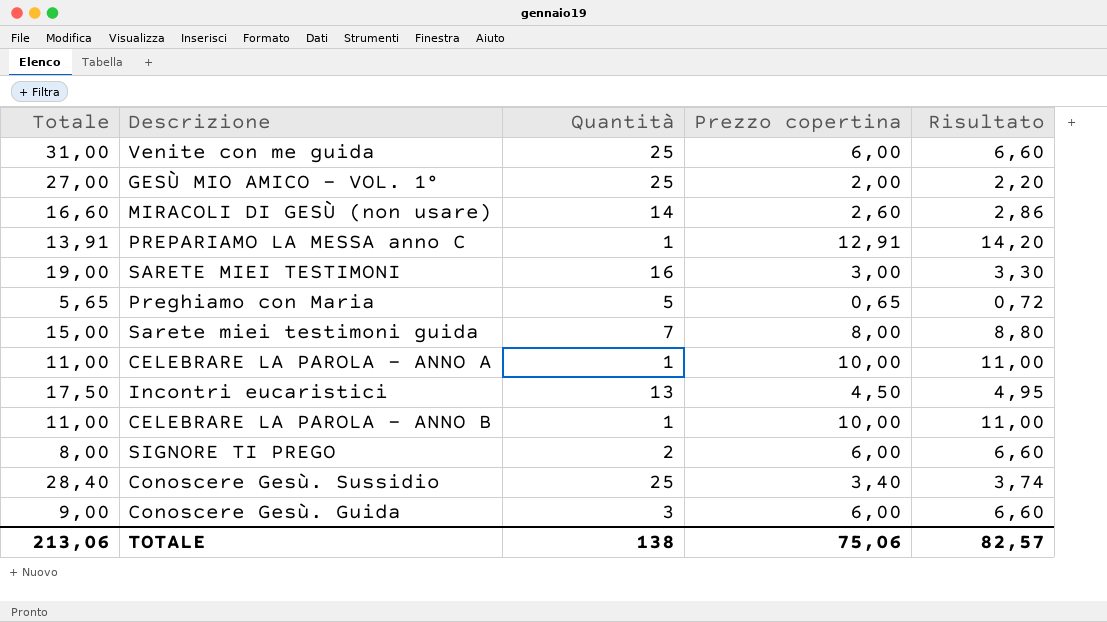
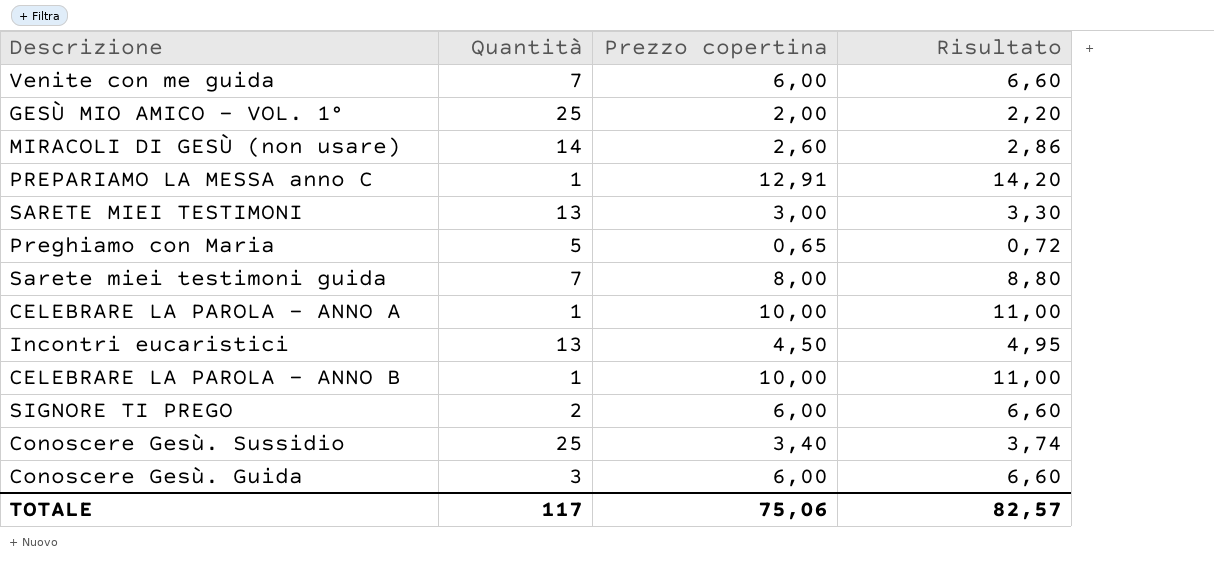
column Totale | formula: [Quantità] + [Prezzo copertina] -> none
Venite con me guida | Quantità: 25 -> 7
SARETE MIEI TESTIMONI | Quantità: 16 -> 13
TOTALE | Quantità: 138 -> 117

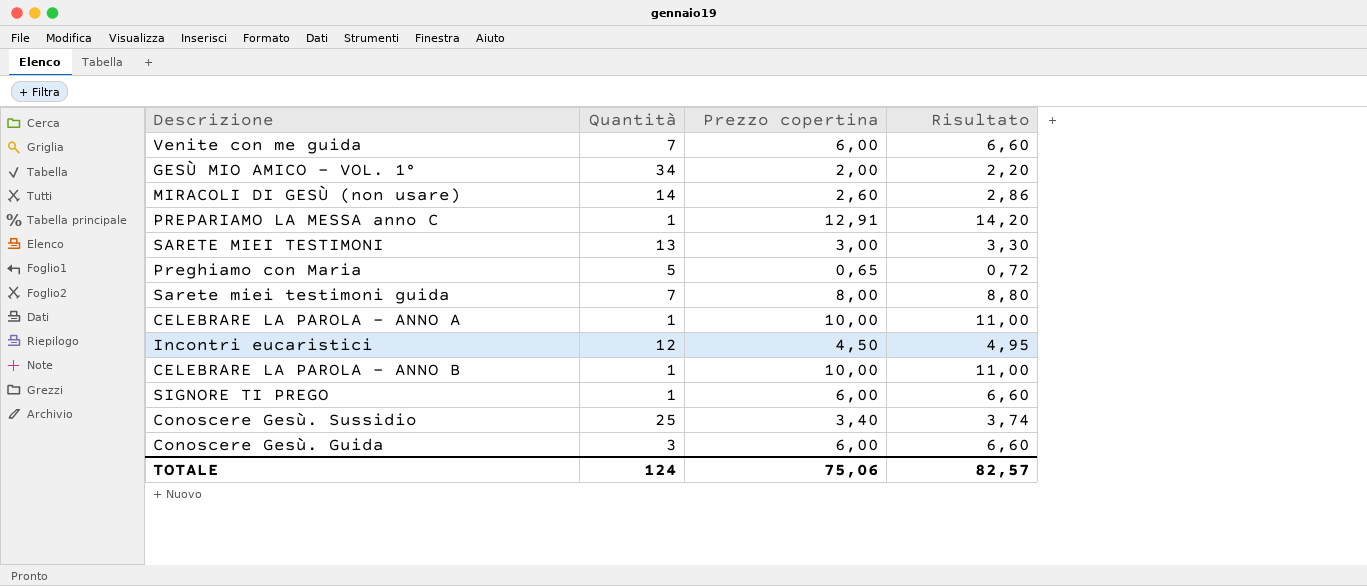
GESÙ MIO AMICO - VOL. 1° | Quantità: 25 -> 34
Incontri eucaristici | Quantità: 13 -> 12
SIGNORE TI PREGO | Quantità: 2 -> 1
TOTALE | Quantità: 117 -> 124

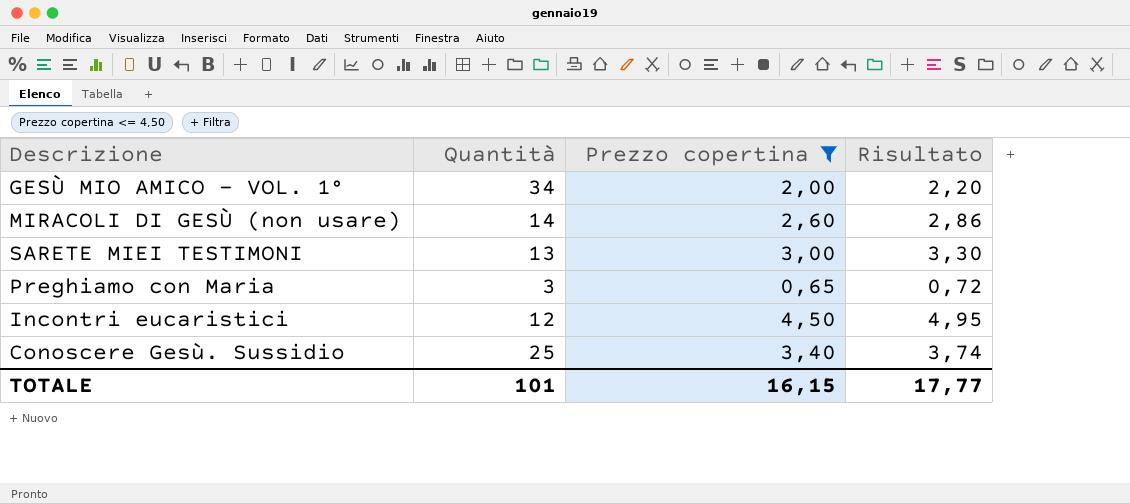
filter: none -> Prezzo copertina <= 4,50
Preghiamo con Maria | Quantità: 5 -> 3
TOTALE | Quantità: 124 -> 101
TOTALE | Prezzo copertina: 75,06 -> 16,15
TOTALE | Risultato: 82,57 -> 17,77

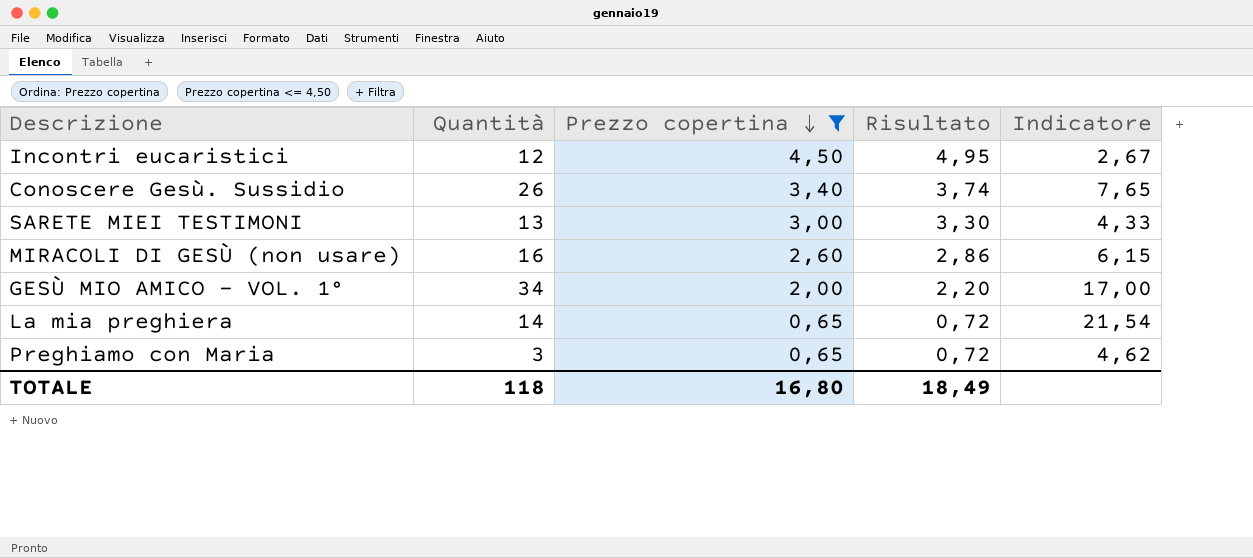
row order: none -> Prezzo copertina descending
column Indicatore | formula: none -> [Quantità] / [Prezzo copertina]
Conoscere Gesù. Sussidio | Quantità: 25 -> 26
MIRACOLI DI GESÙ (non usare) | Quantità: 14 -> 16
row La mia preghiera: none -> 14 | 0,65 | 0,72 | 21,54
TOTALE | Quantità: 101 -> 118
TOTALE | Prezzo copertina: 16,15 -> 16,80
TOTALE | Risultato: 17,77 -> 18,49

